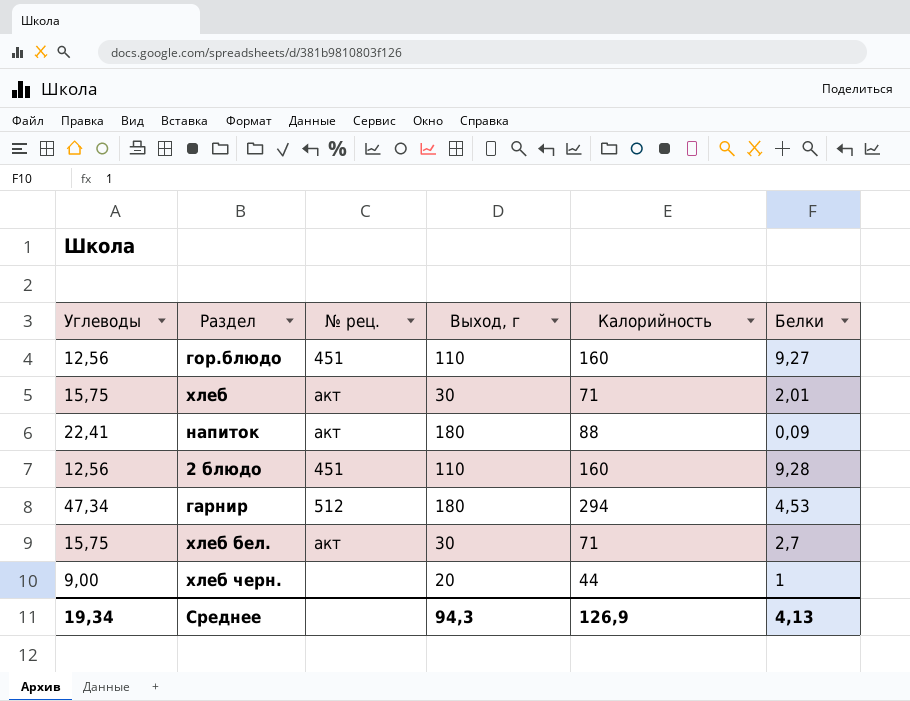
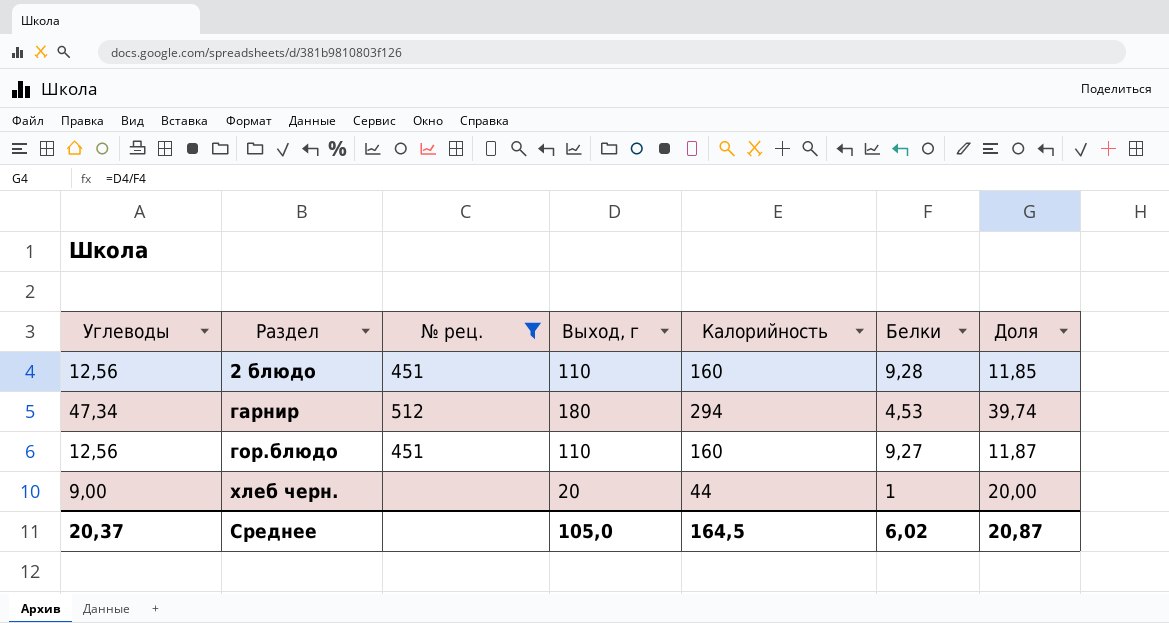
filter: none -> № рец. != акт
row order: none -> Раздел ascending
column Доля | formula: none -> [Выход, г] / [Белки]
Среднее | Углеводы: 19,34 -> 20,37
Среднее | Выход, г: 94,3 -> 105,0
Среднее | Калорийность: 126,9 -> 164,5
Среднее | Белки: 4,13 -> 6,02

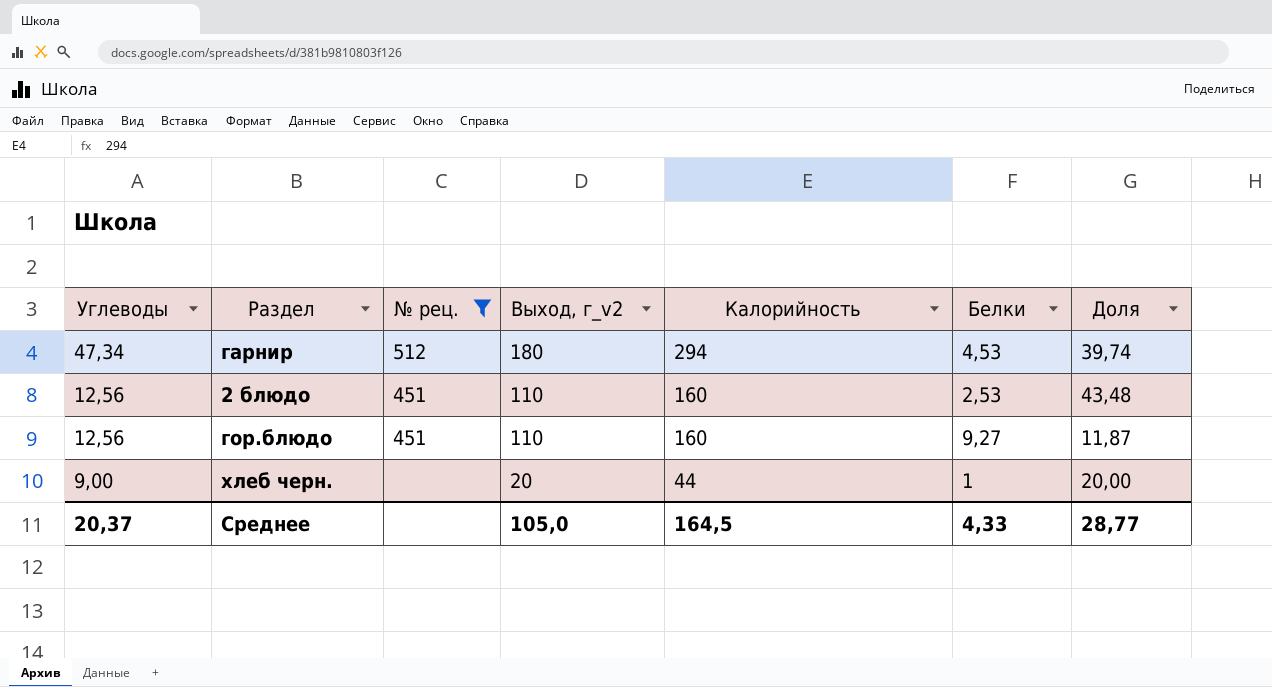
row order: Раздел ascending -> Углеводы descending
column name: Выход, г -> Выход, г_v2
2 блюдо | Белки: 9,28 -> 2,53
2 блюдо | Доля: 11,85 -> 43,48
Среднее | Белки: 6,02 -> 4,33
Среднее | Доля: 20,87 -> 28,77

